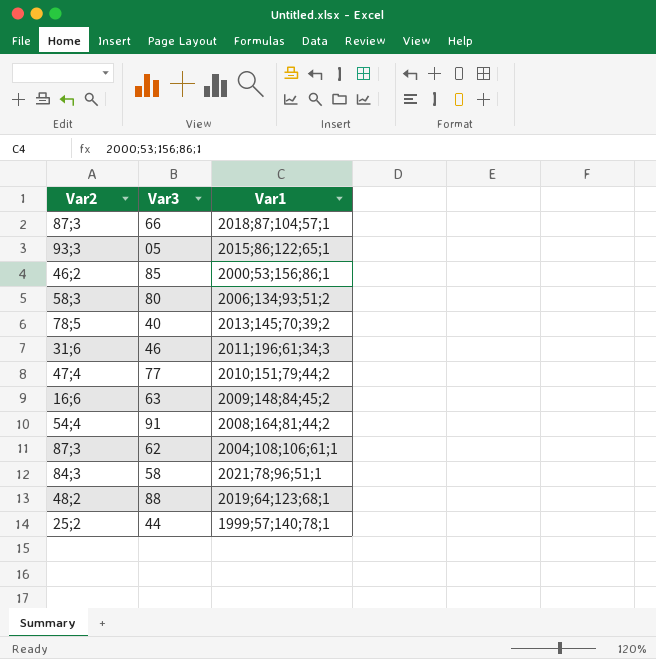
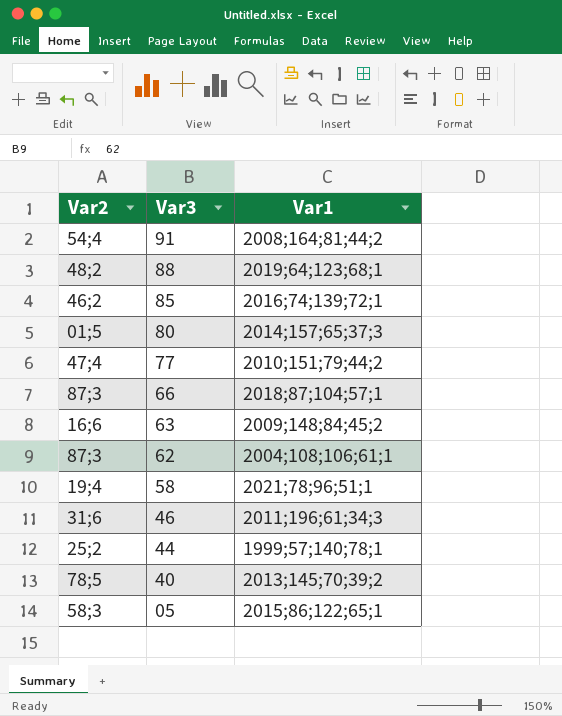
row order: none -> Var3 descending
85 | Var1: 2000;53;156;86;1 -> 2016;74;139;72;1
80 | Var2: 58;3 -> 01;5
80 | Var1: 2006;134;93;51;2 -> 2014;157;65;37;3
58 | Var2: 84;3 -> 19;4
05 | Var2: 93;3 -> 58;3

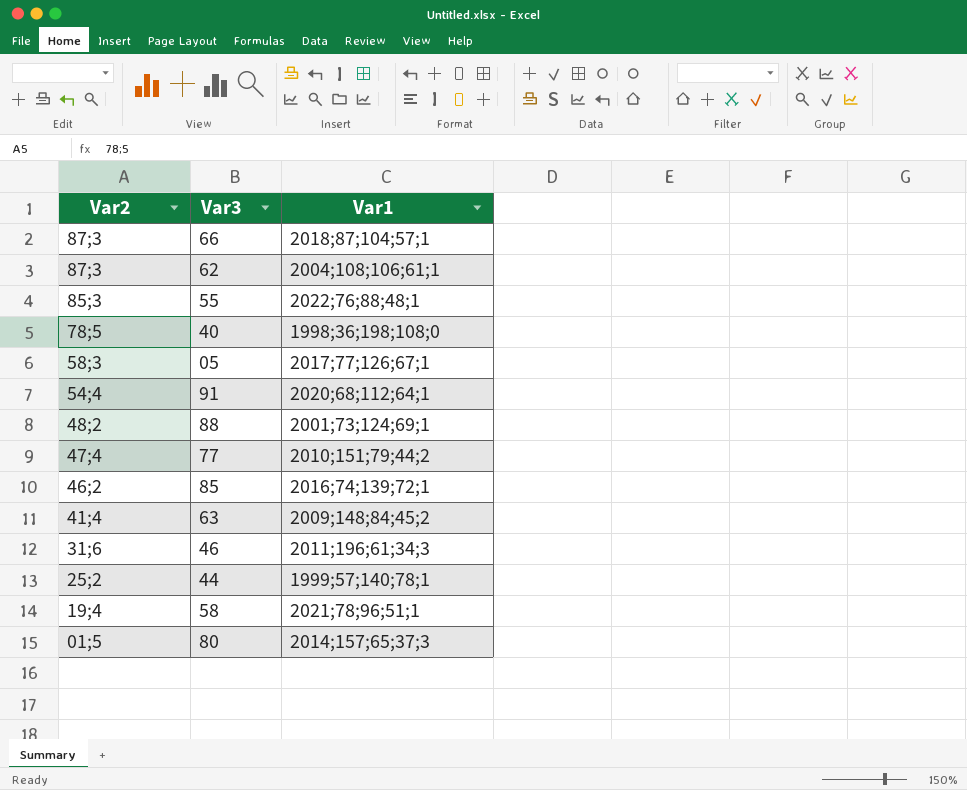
row order: Var3 descending -> Var2 descending
row 55: none -> 85;3 | 2022;76;88;48;1
40 | Var1: 2013;145;70;39;2 -> 1998;36;198;108;0
05 | Var1: 2015;86;122;65;1 -> 2017;77;126;67;1
91 | Var1: 2008;164;81;44;2 -> 2020;68;112;64;1
88 | Var1: 2019;64;123;68;1 -> 2001;73;124;69;1
63 | Var2: 16;6 -> 41;4

